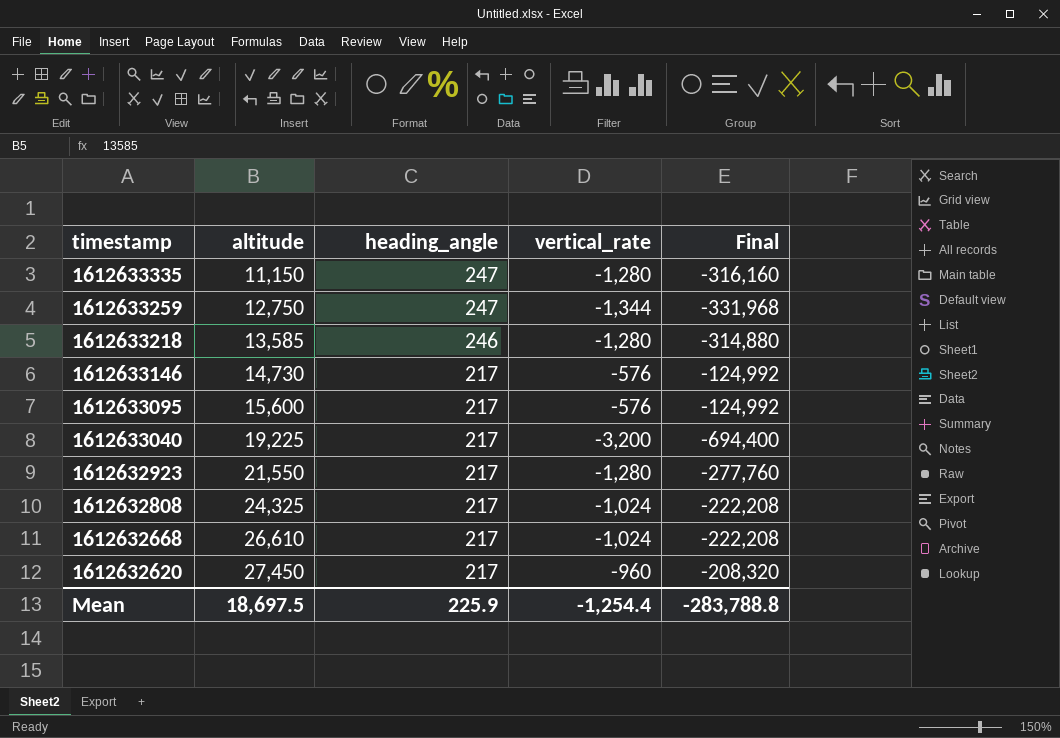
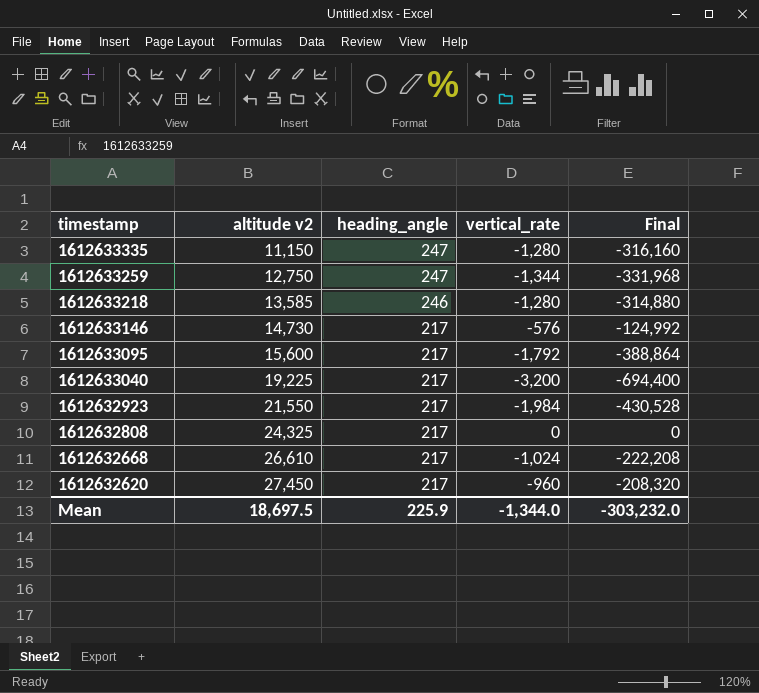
column name: altitude -> altitude v2
1612633095 | vertical_rate: -576 -> -1,792
1612633095 | Final: -124,992 -> -388,864
1612632923 | vertical_rate: -1,280 -> -1,984
1612632923 | Final: -277,760 -> -430,528
1612632808 | vertical_rate: -1,024 -> 0
1612632808 | Final: -222,208 -> 0
Mean | vertical_rate: -1,254.4 -> -1,344.0
Mean | Final: -283,788.8 -> -303,232.0

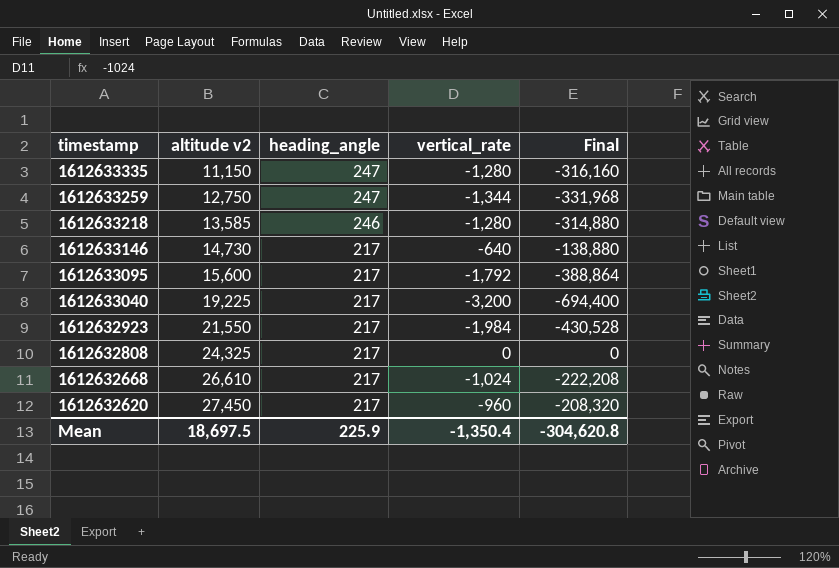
1612633146 | vertical_rate: -576 -> -640
1612633146 | Final: -124,992 -> -138,880
Mean | vertical_rate: -1,344.0 -> -1,350.4
Mean | Final: -303,232.0 -> -304,620.8

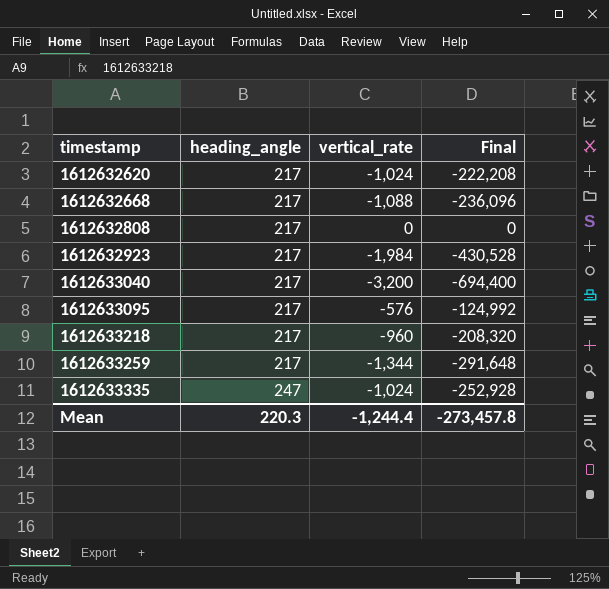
row order: timestamp descending -> timestamp ascending
column altitude v2 | position: 2 -> none
row 1612633146: 14,730 | 217 | -640 | -138,880 -> none
1612632620 | vertical_rate: -960 -> -1,024
1612632620 | Final: -208,320 -> -222,208
1612632668 | vertical_rate: -1,024 -> -1,088
1612632668 | Final: -222,208 -> -236,096
1612633095 | vertical_rate: -1,792 -> -576
1612633095 | Final: -388,864 -> -124,992
1612633218 | heading_angle: 246 -> 217
1612633218 | vertical_rate: -1,280 -> -960
1612633218 | Final: -314,880 -> -208,320
1612633259 | heading_angle: 247 -> 217
1612633259 | Final: -331,968 -> -291,648
1612633335 | vertical_rate: -1,280 -> -1,024
1612633335 | Final: -316,160 -> -252,928
Mean | heading_angle: 225.9 -> 220.3
Mean | vertical_rate: -1,350.4 -> -1,244.4
Mean | Final: -304,620.8 -> -273,457.8

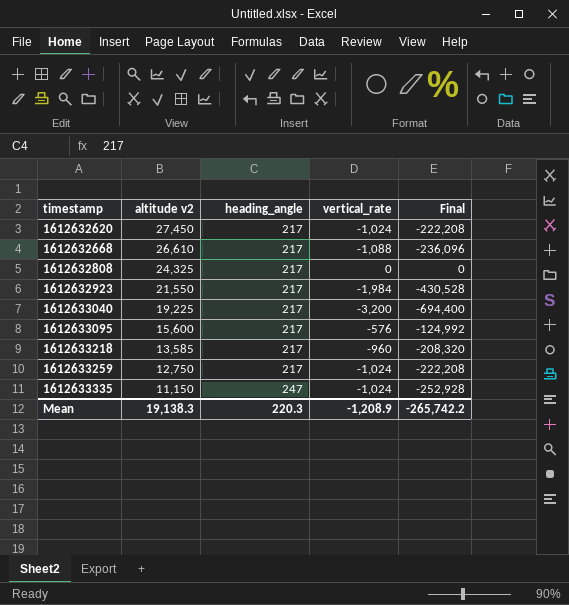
column altitude v2 | position: none -> 2
1612633259 | vertical_rate: -1,344 -> -1,024
1612633259 | Final: -291,648 -> -222,208
Mean | vertical_rate: -1,244.4 -> -1,208.9
Mean | Final: -273,457.8 -> -265,742.2

